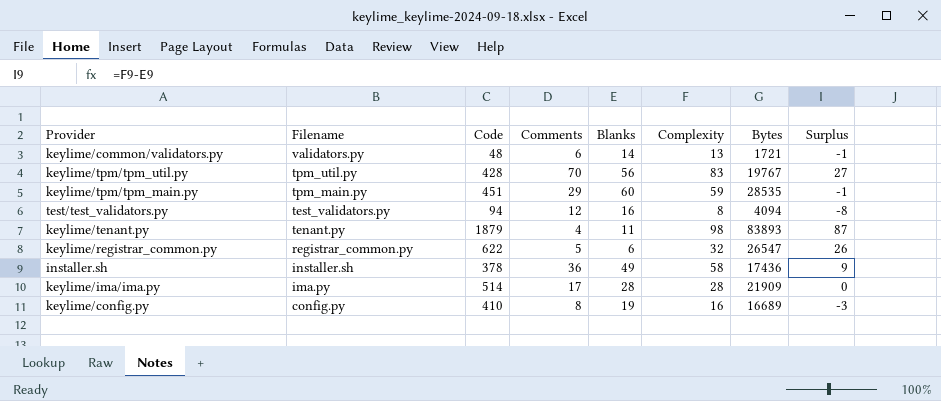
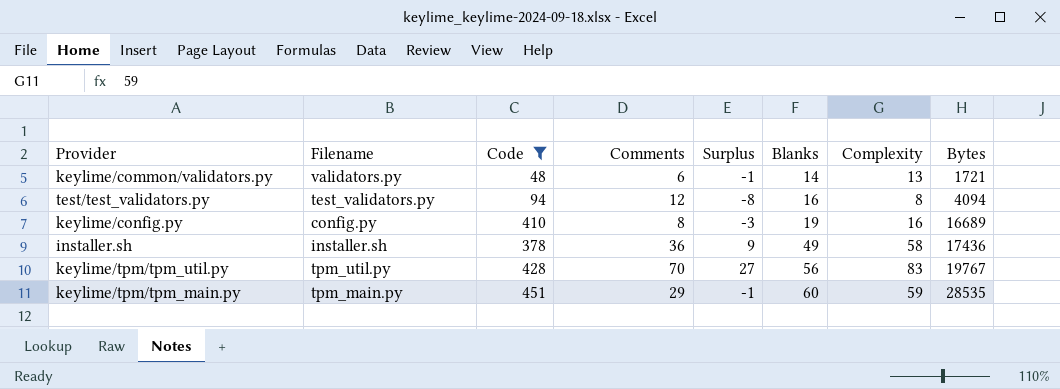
filter: none -> Code <= 451
row order: Filename descending -> Blanks ascending
column Surplus | position: 8 -> 5

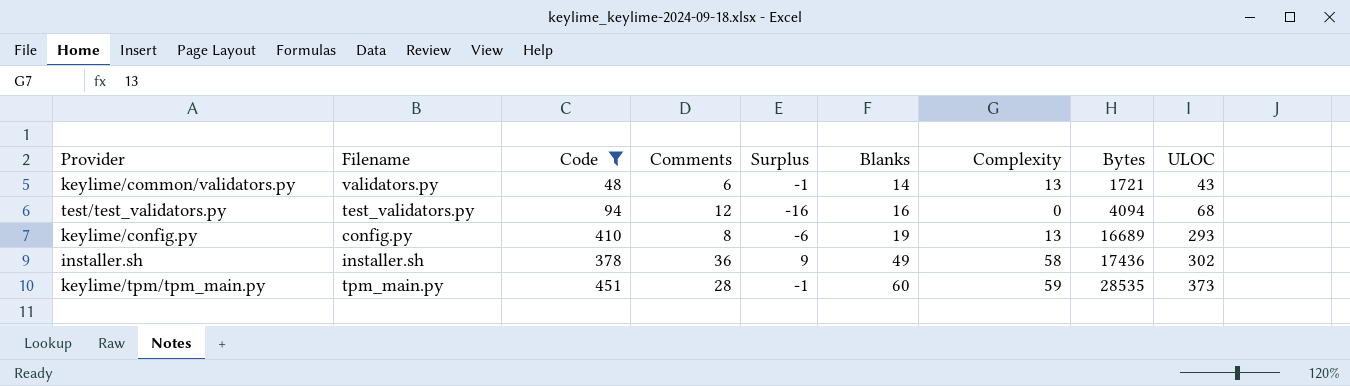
column ULOC | position: none -> 9
row keylime/tpm/tpm_util.py: tpm_util.py | 428 | 70 | 27 | 56 | 83 | 19767 -> none
test/test_validators.py | Surplus: -8 -> -16
test/test_validators.py | Complexity: 8 -> 0
keylime/config.py | Surplus: -3 -> -6
keylime/config.py | Complexity: 16 -> 13
keylime/tpm/tpm_main.py | Comments: 29 -> 28

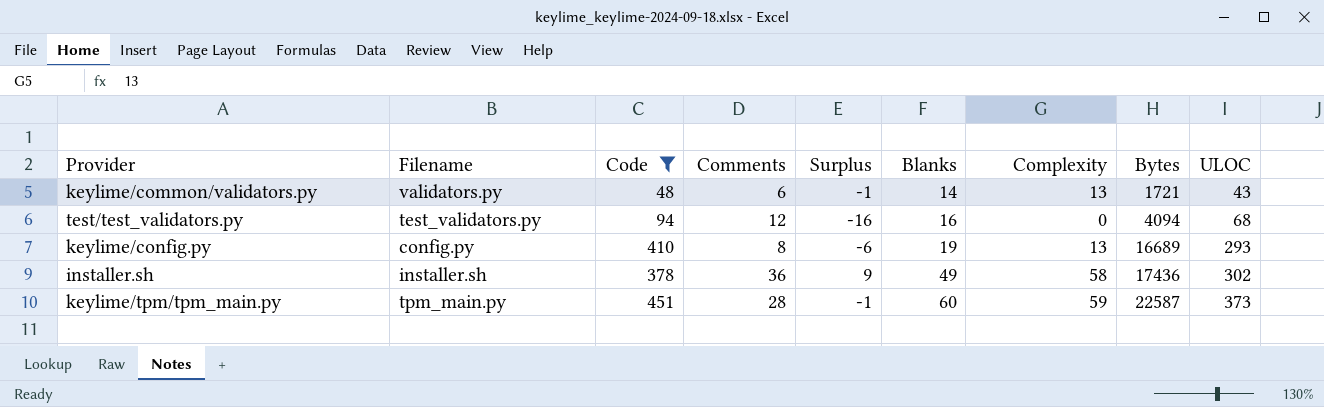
keylime/tpm/tpm_main.py | Bytes: 28535 -> 22587

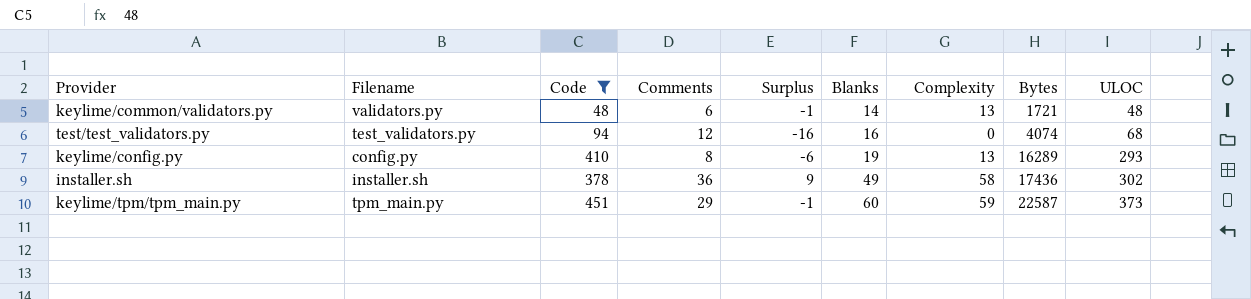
keylime/common/validators.py | ULOC: 43 -> 48
test/test_validators.py | Bytes: 4094 -> 4074
keylime/config.py | Bytes: 16689 -> 16289
keylime/tpm/tpm_main.py | Comments: 28 -> 29

